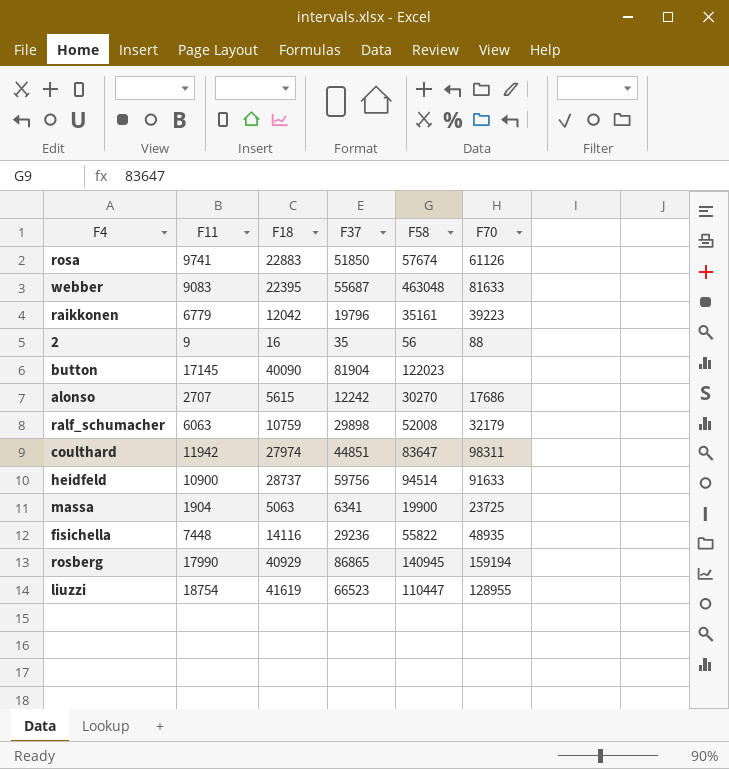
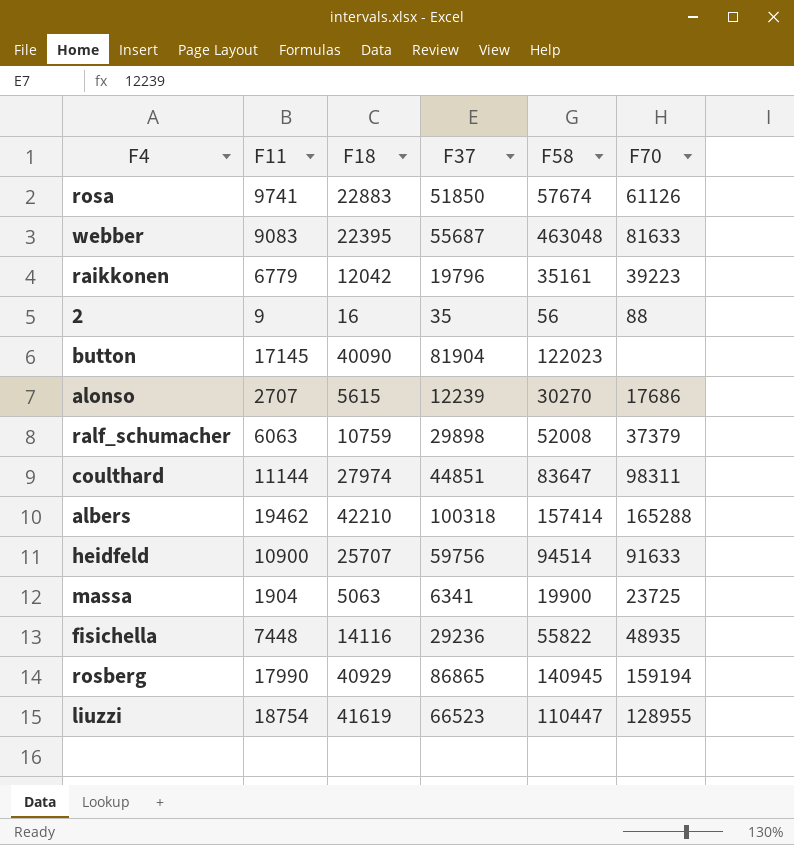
alonso | F37: 12242 -> 12239
ralf_schumacher | F70: 32179 -> 37379
coulthard | F11: 11942 -> 11144
row albers: none -> 19462 | 42210 | 100318 | 157414 | 165288
heidfeld | F18: 28737 -> 25707

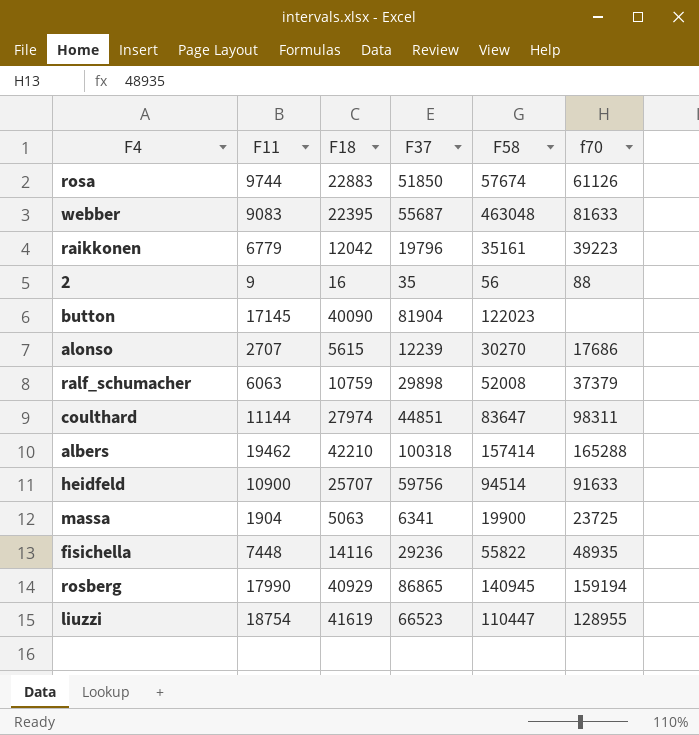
column name: F70 -> f70
rosa | F11: 9741 -> 9744

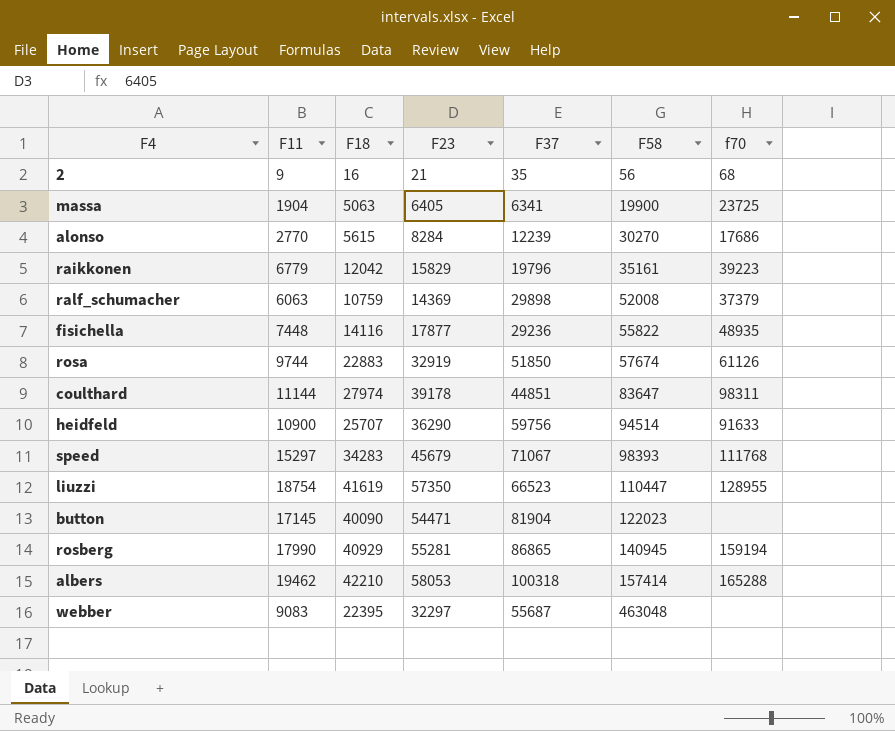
row order: none -> F58 ascending
column F23 | position: none -> 4
2 | f70: 88 -> 68
alonso | F11: 2707 -> 2770
row speed: none -> 15297 | 34283 | 45679 | 71067 | 98393 | 111768
webber | f70: 81633 -> none

